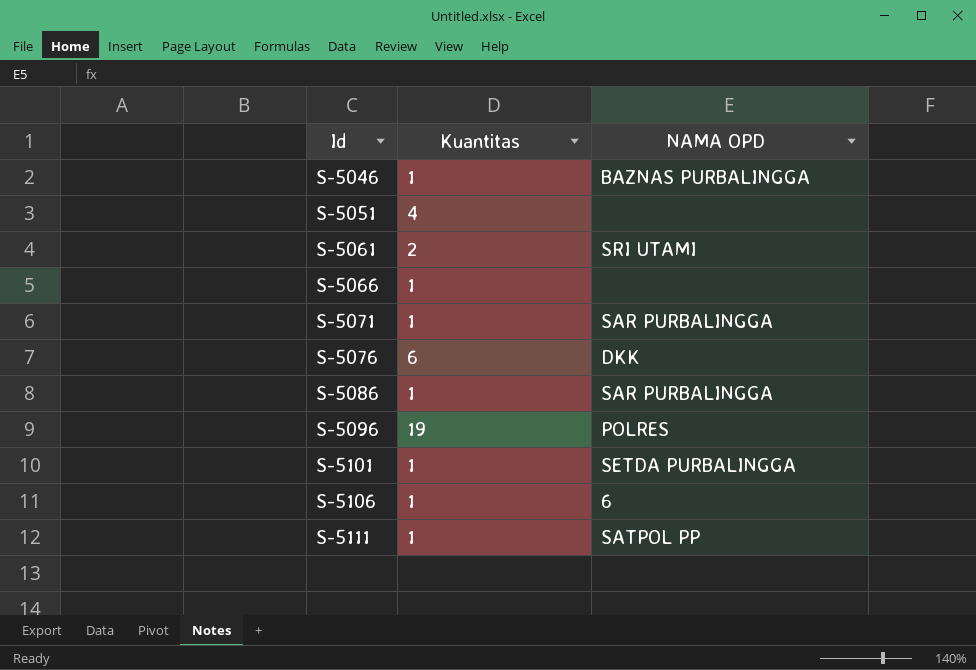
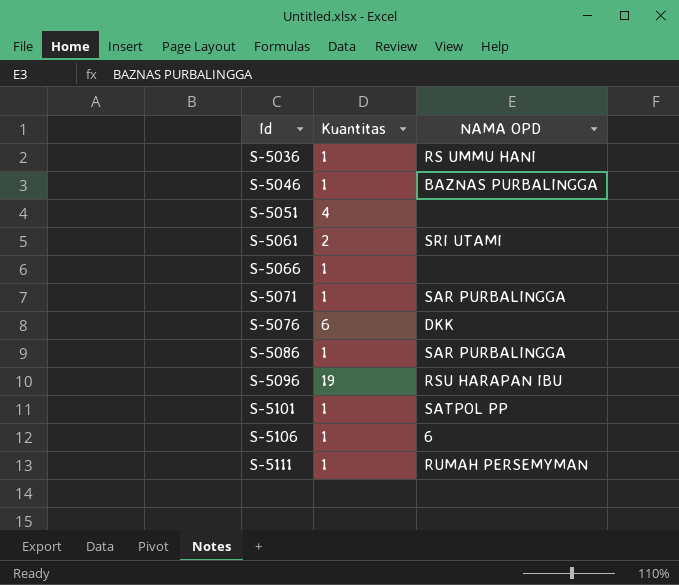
row S-5036: none -> 1 | RS UMMU HANI
S-5096 | NAMA OPD: POLRES -> RSU HARAPAN IBU
S-5101 | NAMA OPD: SETDA PURBALINGGA -> SATPOL PP
S-5111 | NAMA OPD: SATPOL PP -> RUMAH PERSEMYMAN

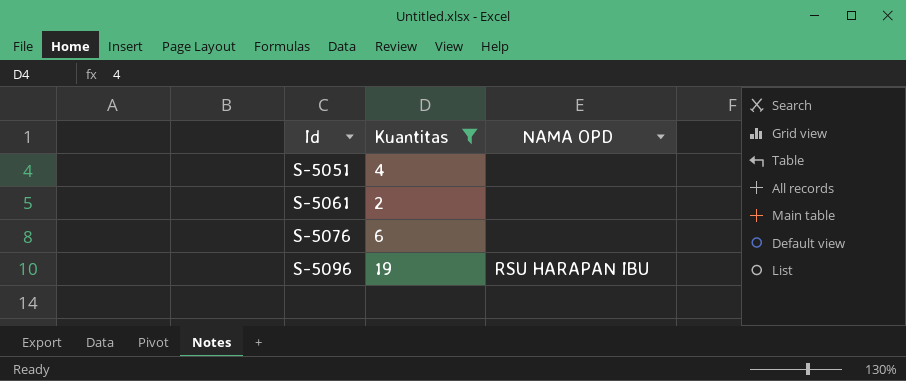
filter: none -> Kuantitas != 1
S-5061 | NAMA OPD: SRI UTAMI -> none
S-5076 | NAMA OPD: DKK -> none

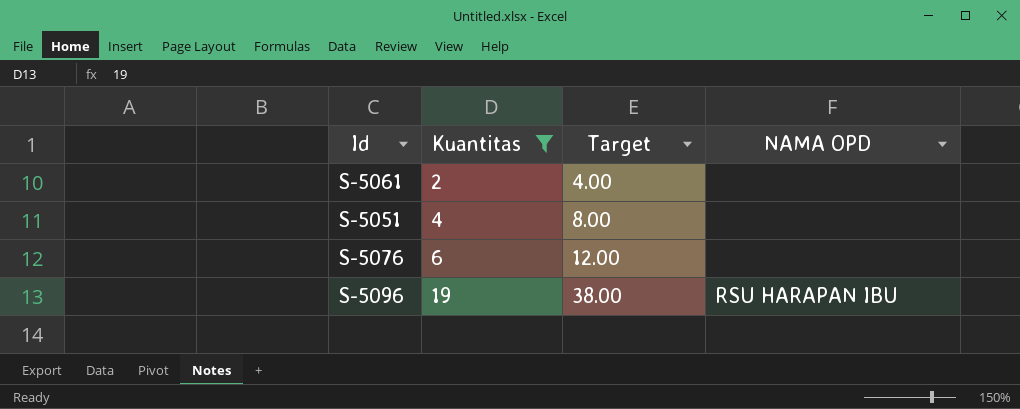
row order: Id ascending -> Kuantitas ascending
column Target | formula: none -> [Kuantitas] * 2

